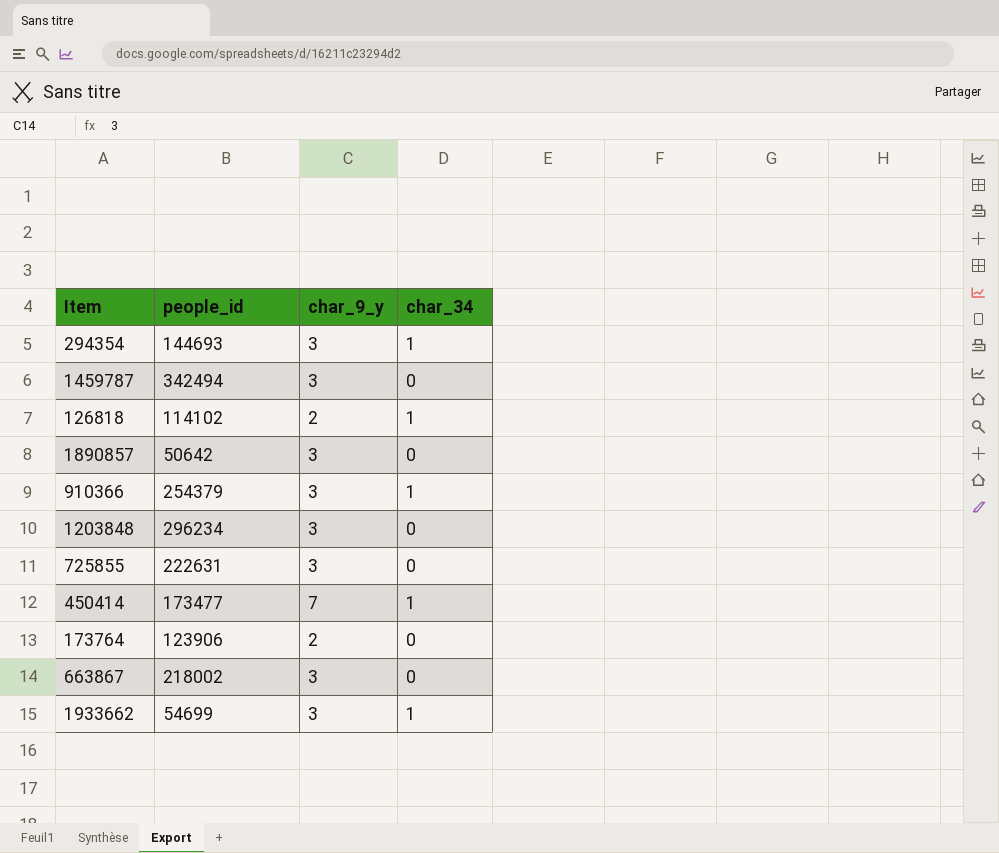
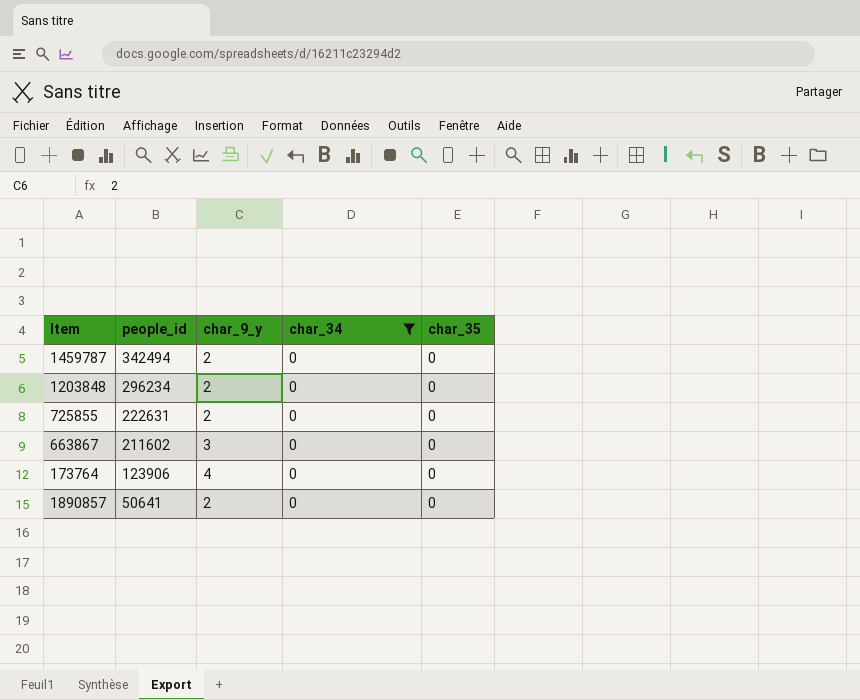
filter: none -> char_34 = 0
row order: none -> people_id descending
column char_35 | position: none -> 5
1459787 | char_9_y: 3 -> 2
1203848 | char_9_y: 3 -> 2
725855 | char_9_y: 3 -> 2
663867 | people_id: 218002 -> 211602
173764 | char_9_y: 2 -> 4
1890857 | people_id: 50642 -> 50641
1890857 | char_9_y: 3 -> 2

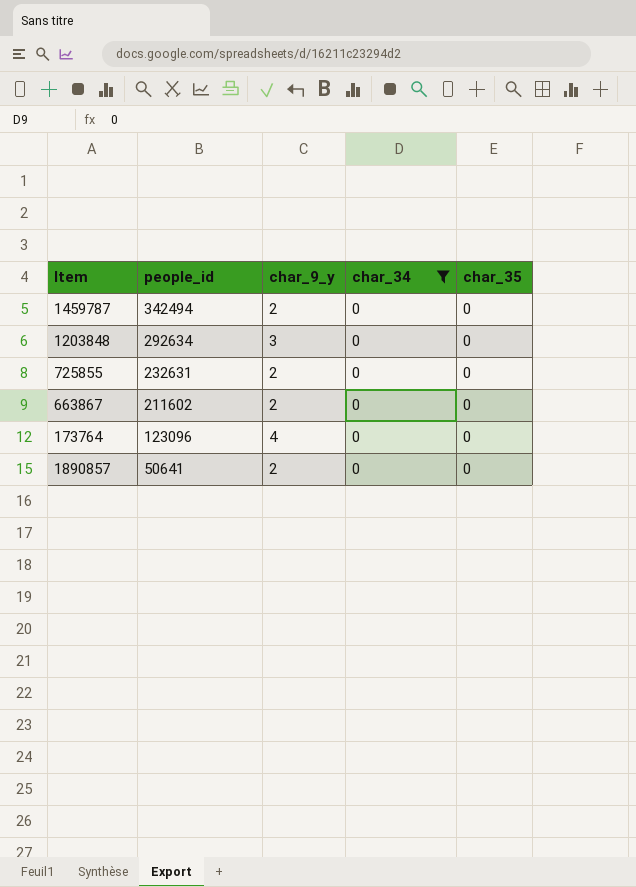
1203848 | people_id: 296234 -> 292634
1203848 | char_9_y: 2 -> 3
725855 | people_id: 222631 -> 232631
663867 | char_9_y: 3 -> 2
173764 | people_id: 123906 -> 123096

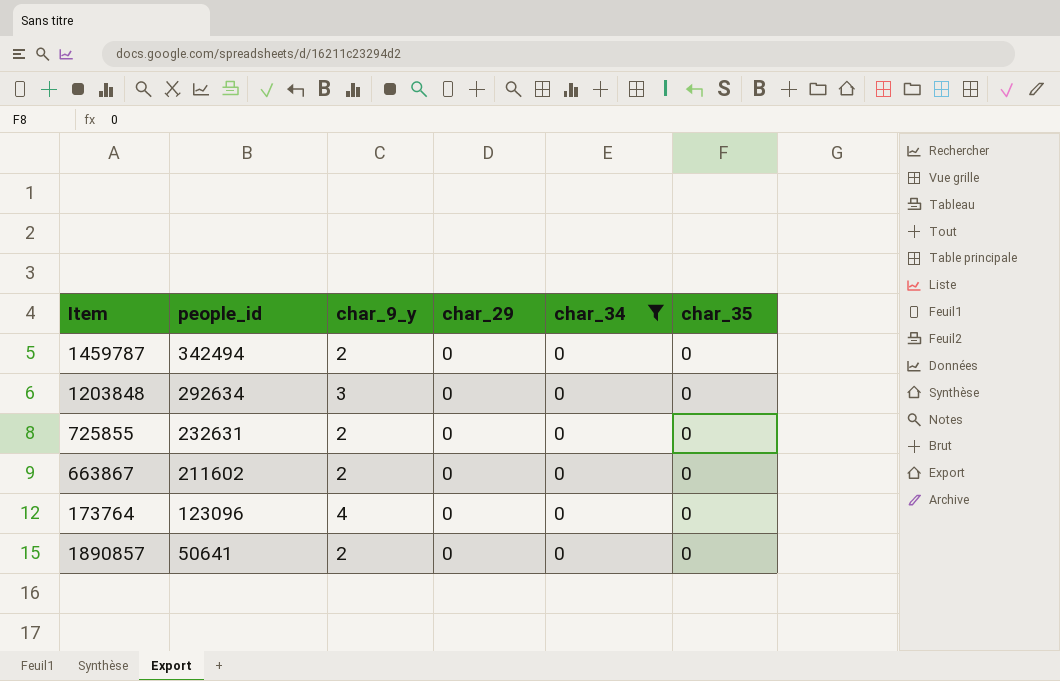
column char_29 | position: none -> 4

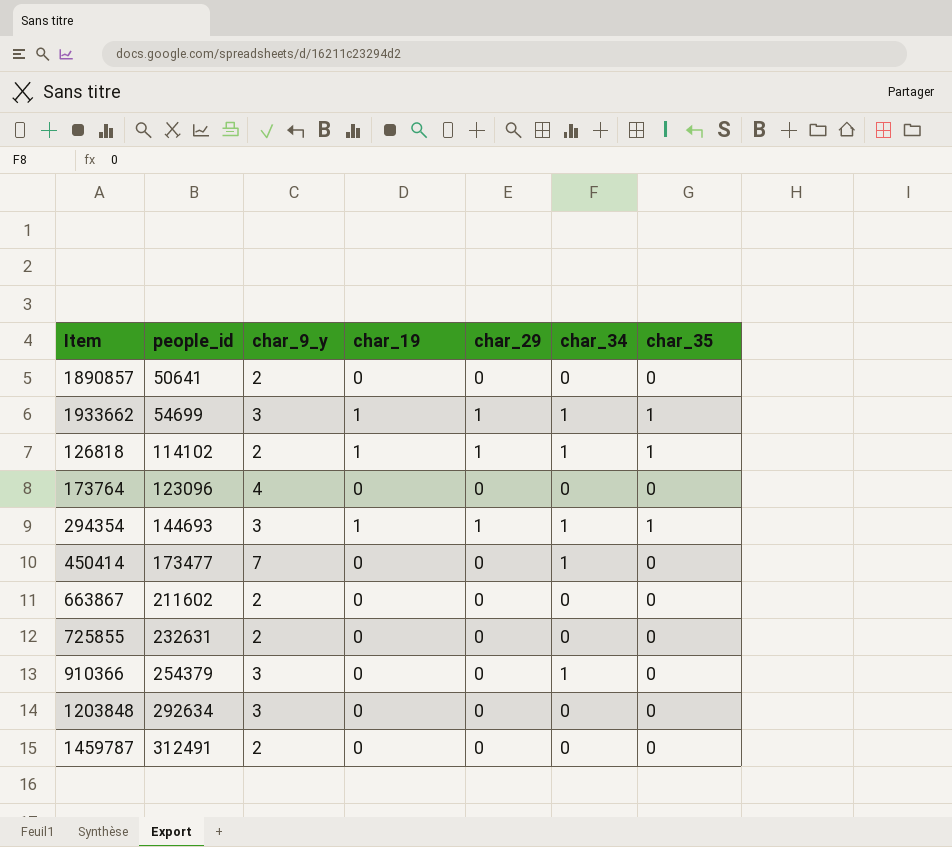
filter: char_34 = 0 -> none
row order: people_id descending -> people_id ascending
column char_19 | position: none -> 4
1459787 | people_id: 342494 -> 312491

